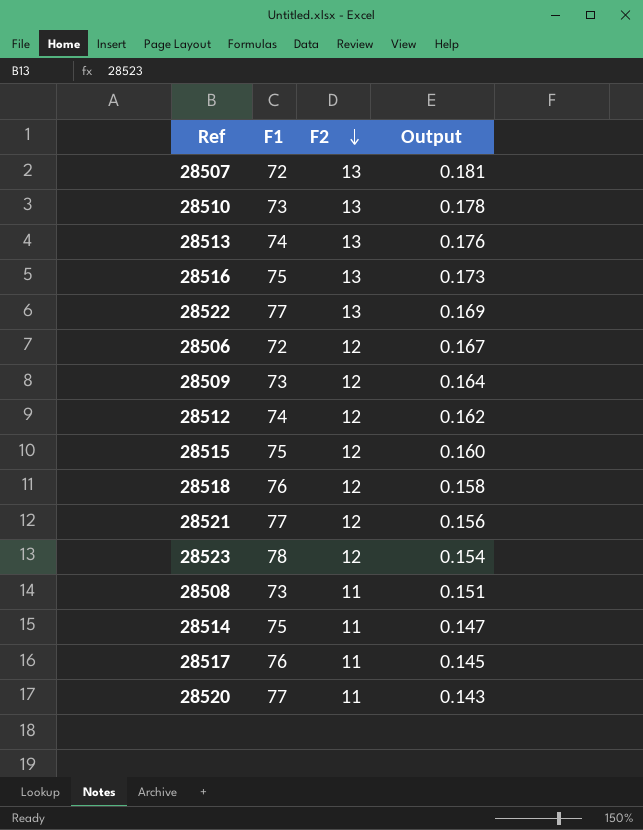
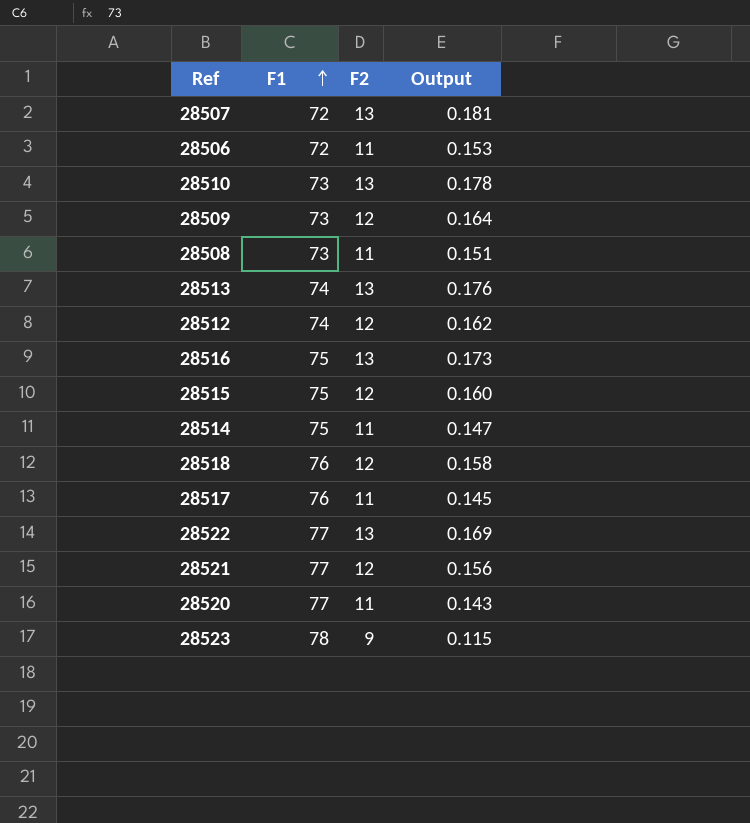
row order: F2 descending -> F1 ascending
28506 | F2: 12 -> 11
28506 | Output: 0.167 -> 0.153
28523 | F2: 12 -> 9
28523 | Output: 0.154 -> 0.115

